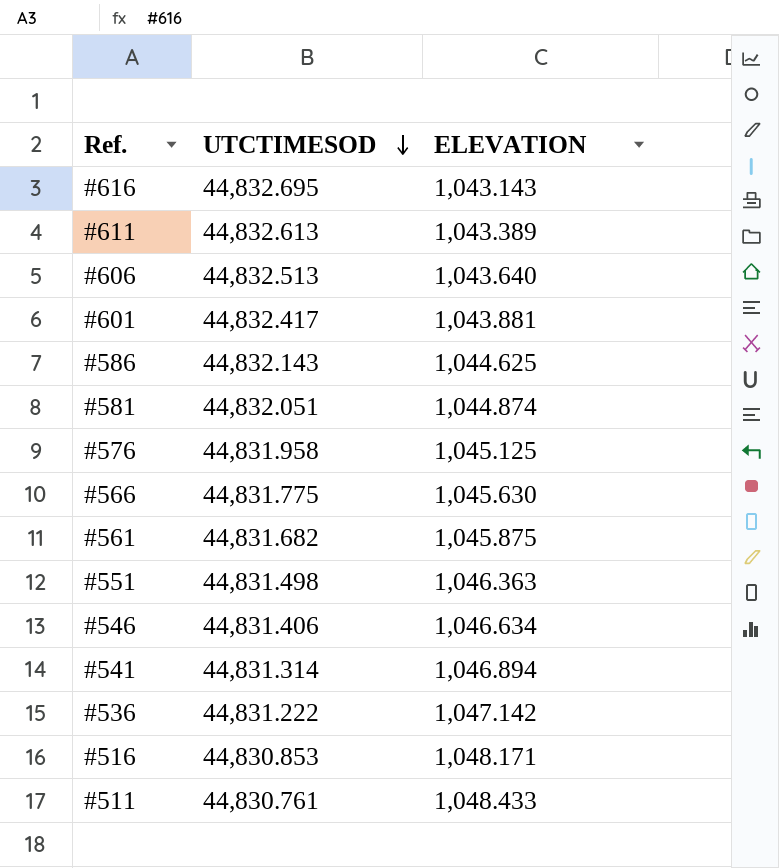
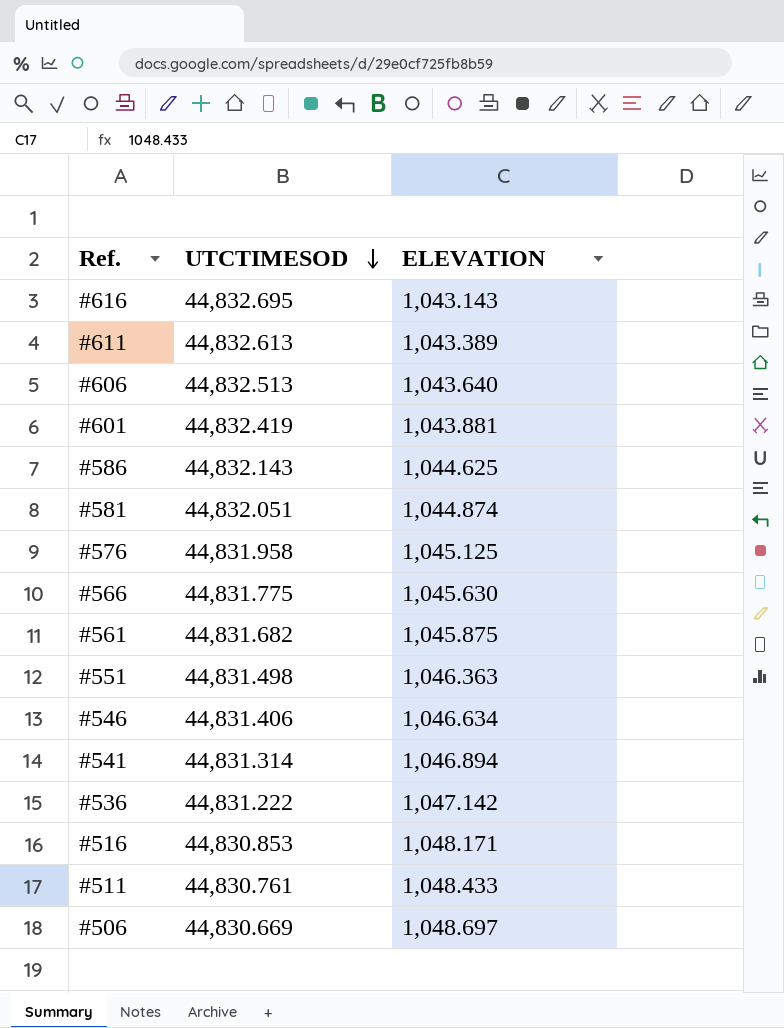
#601 | UTCTIMESOD: 44,832.417 -> 44,832.419
row #506: none -> 44,830.669 | 1,048.697

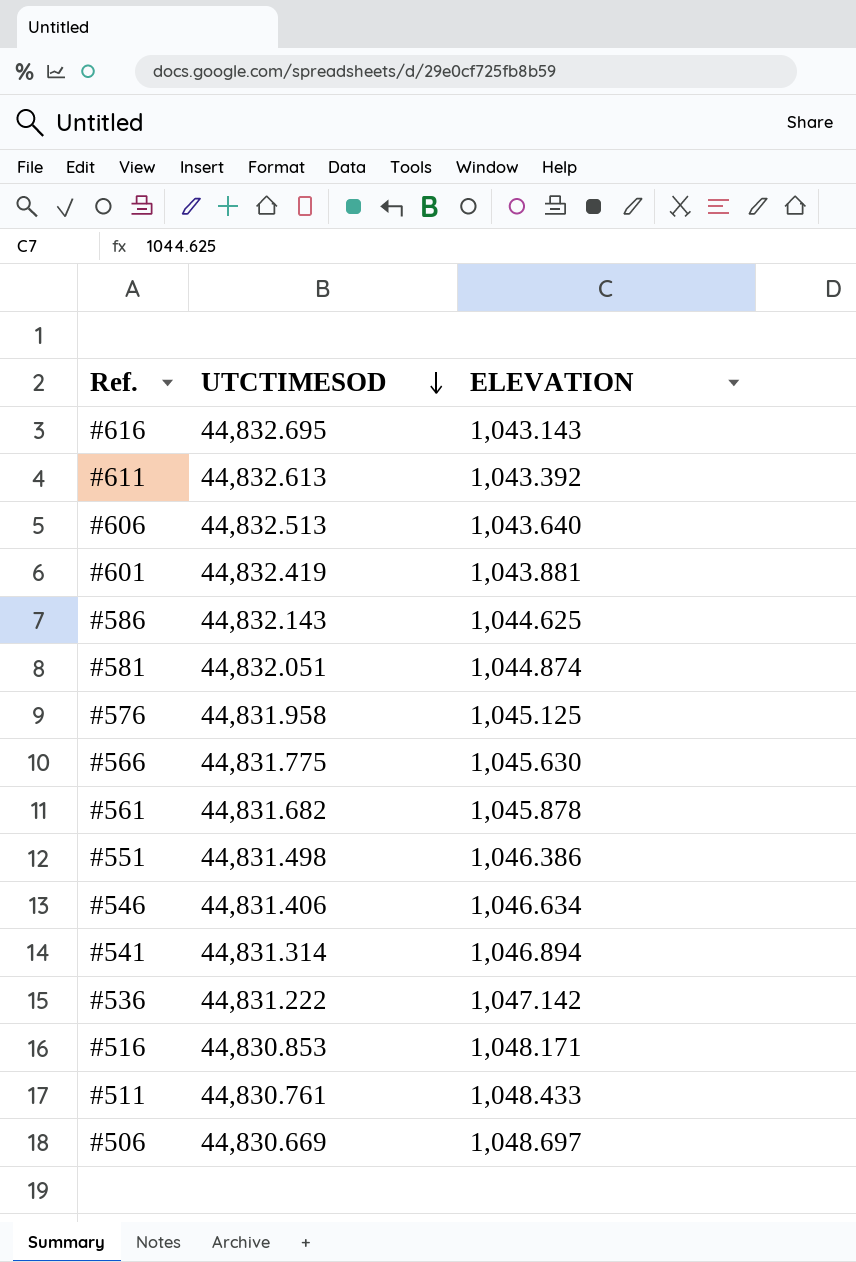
#611 | ELEVATION: 1,043.389 -> 1,043.392
#561 | ELEVATION: 1,045.875 -> 1,045.878
#551 | ELEVATION: 1,046.363 -> 1,046.386

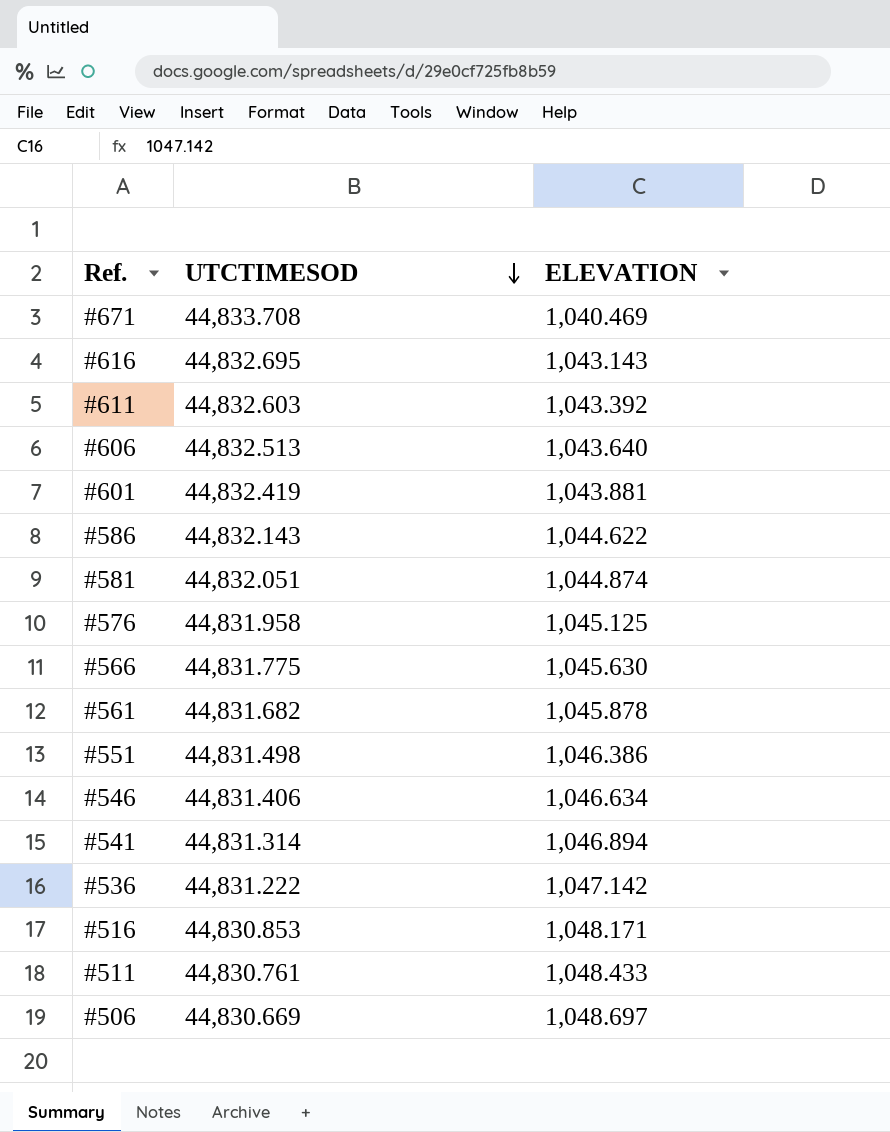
row #671: none -> 44,833.708 | 1,040.469
#611 | UTCTIMESOD: 44,832.613 -> 44,832.603
#586 | ELEVATION: 1,044.625 -> 1,044.622

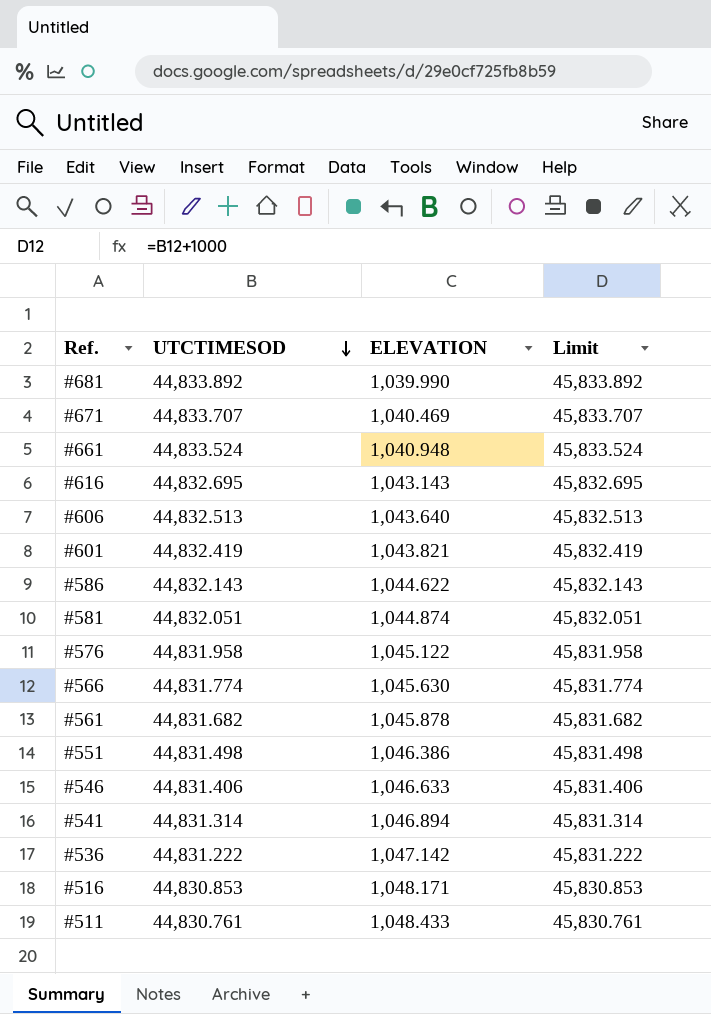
column Limit | formula: none -> [UTCTIMESOD] + 1000
row #611: 44,832.603 | 1,043.392 -> none
row #506: 44,830.669 | 1,048.697 -> none
row #681: none -> 44,833.892 | 1,039.990 | 45,833.892
#671 | UTCTIMESOD: 44,833.708 -> 44,833.707
row #661: none -> 44,833.524 | 1,040.948 | 45,833.524
#601 | ELEVATION: 1,043.881 -> 1,043.821
#576 | ELEVATION: 1,045.125 -> 1,045.122
#566 | UTCTIMESOD: 44,831.775 -> 44,831.774
#546 | ELEVATION: 1,046.634 -> 1,046.633

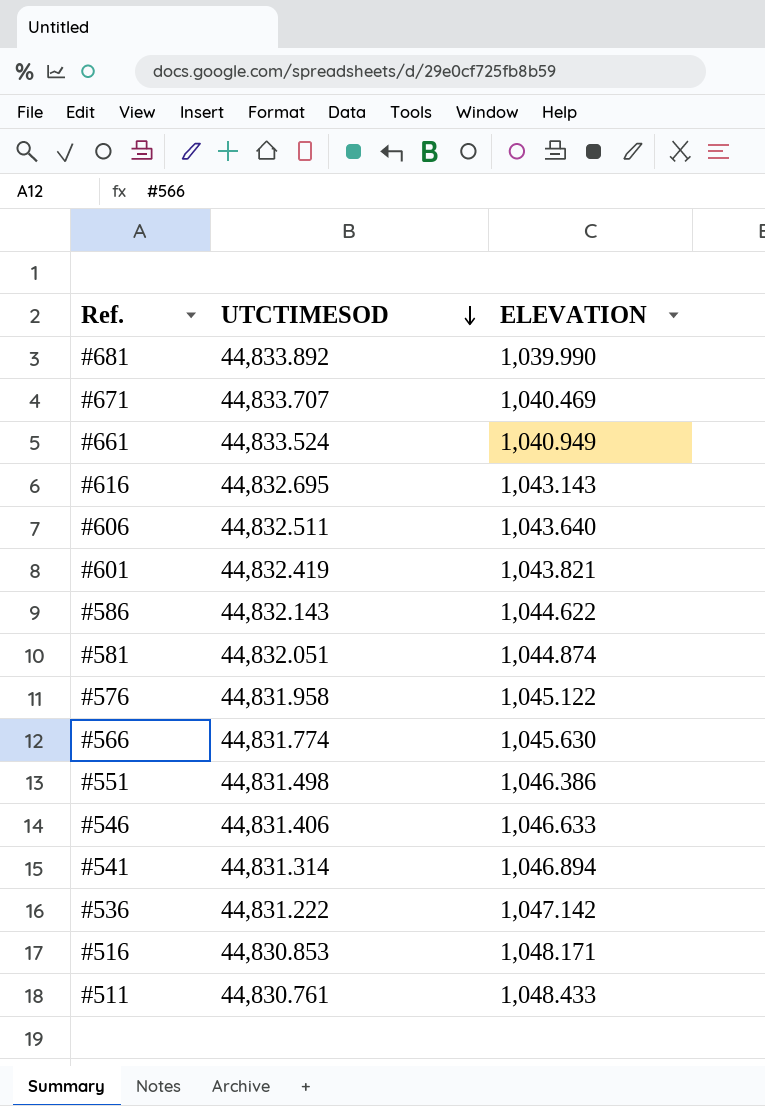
column Limit | formula: [UTCTIMESOD] + 1000 -> none
row #561: 44,831.682 | 1,045.878 | 45,831.682 -> none
#661 | ELEVATION: 1,040.948 -> 1,040.949
#606 | UTCTIMESOD: 44,832.513 -> 44,832.511

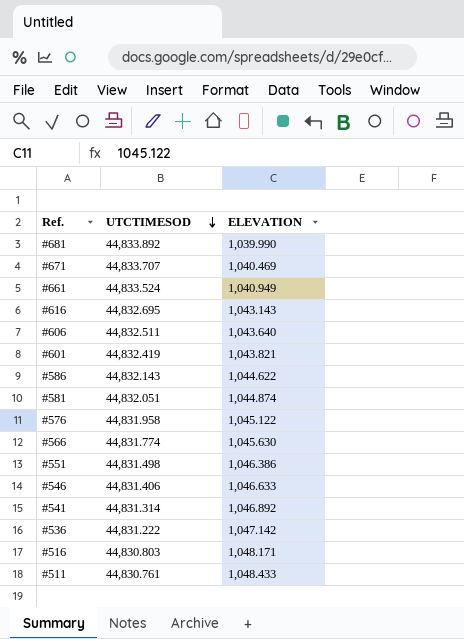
#541 | ELEVATION: 1,046.894 -> 1,046.892
#516 | UTCTIMESOD: 44,830.853 -> 44,830.803

